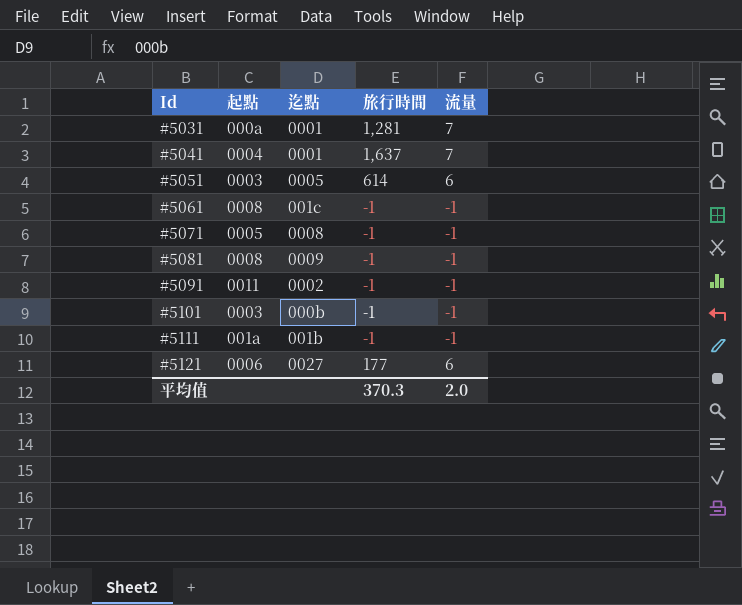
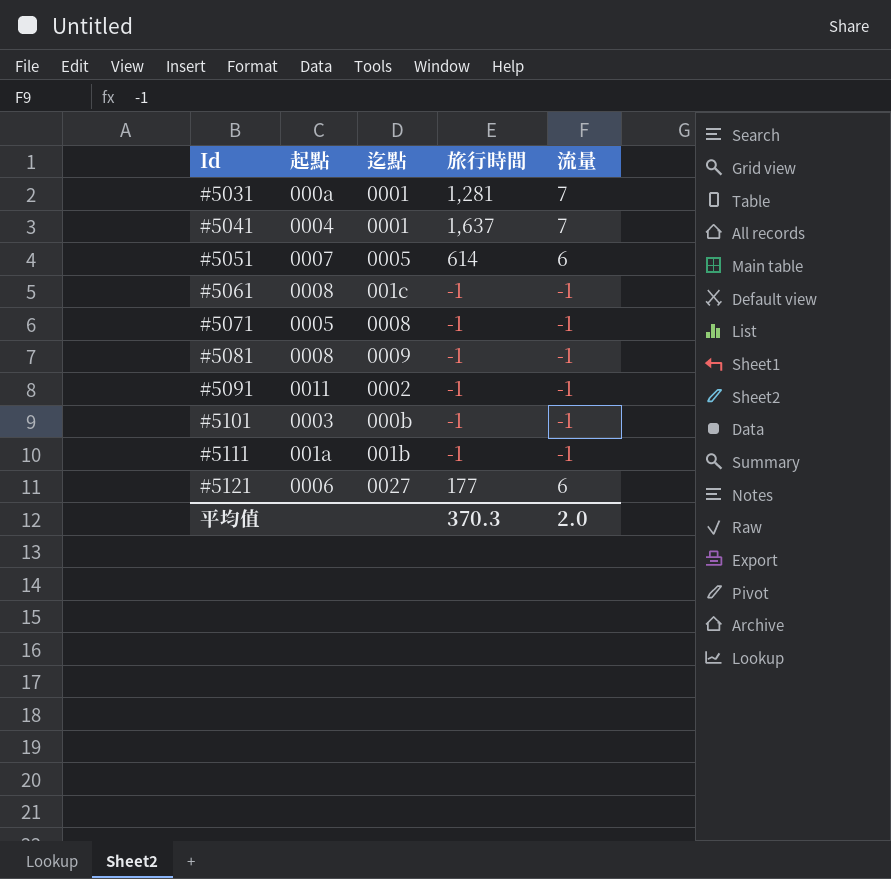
#5051 | 起點: 0003 -> 0007

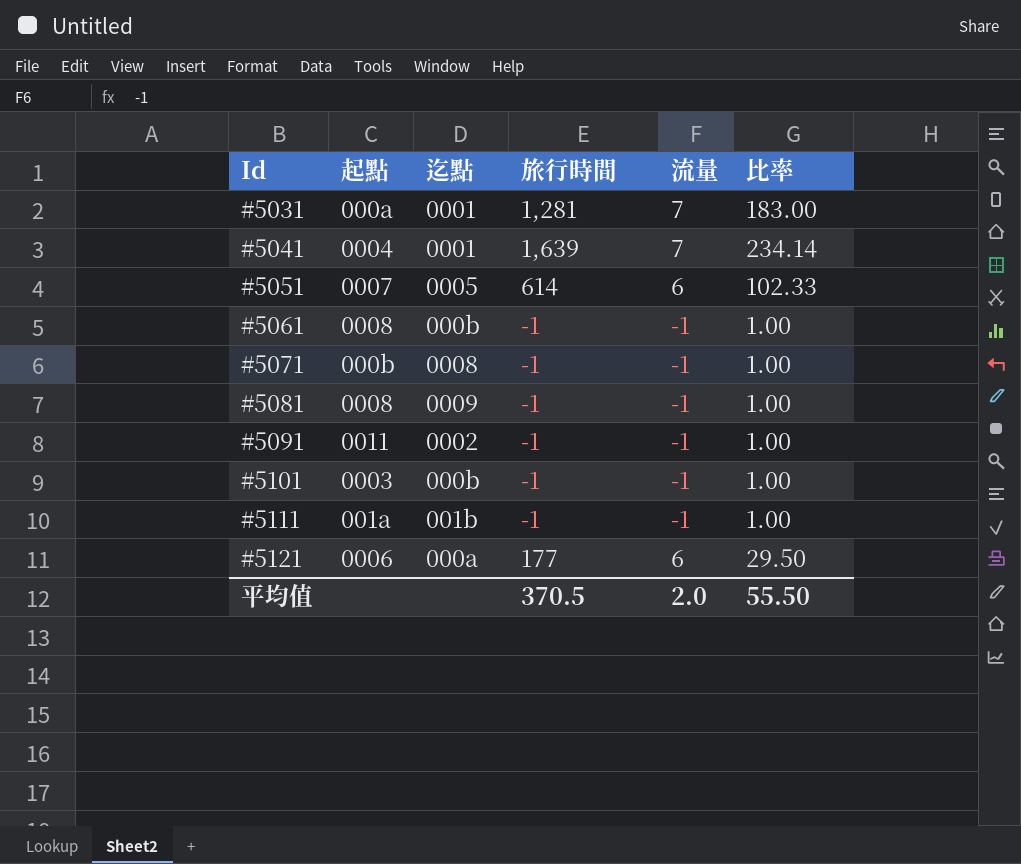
column 比率 | formula: none -> [旅行時間] / [流量]
#5041 | 旅行時間: 1,637 -> 1,639
#5061 | 迄點: 001c -> 000b
#5071 | 起點: 0005 -> 000b
#5121 | 迄點: 0027 -> 000a
平均值 | 旅行時間: 370.3 -> 370.5

